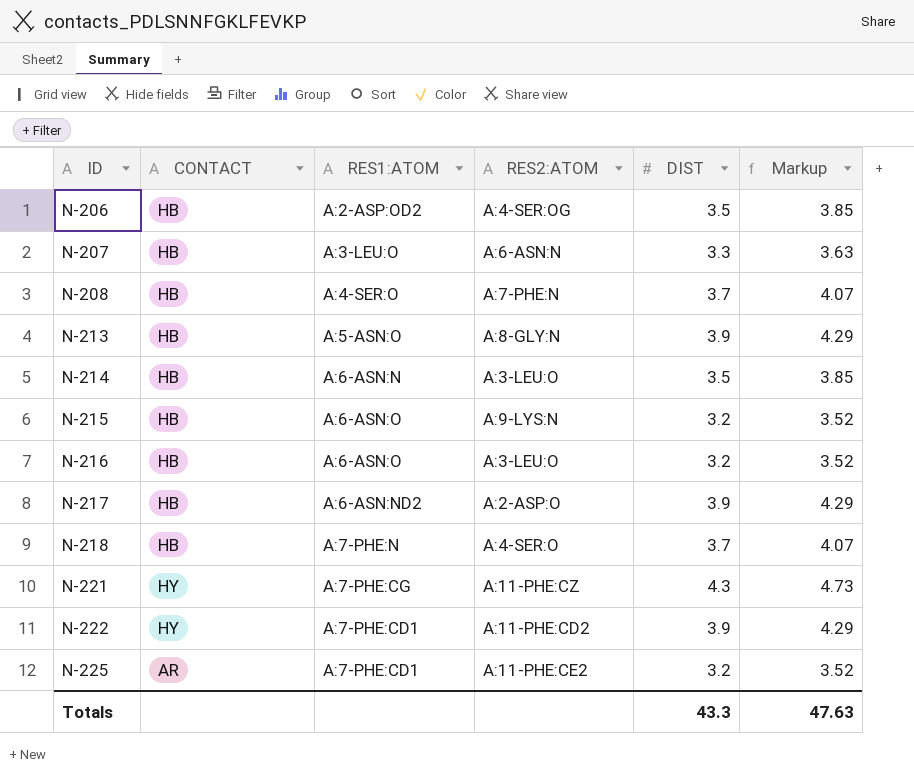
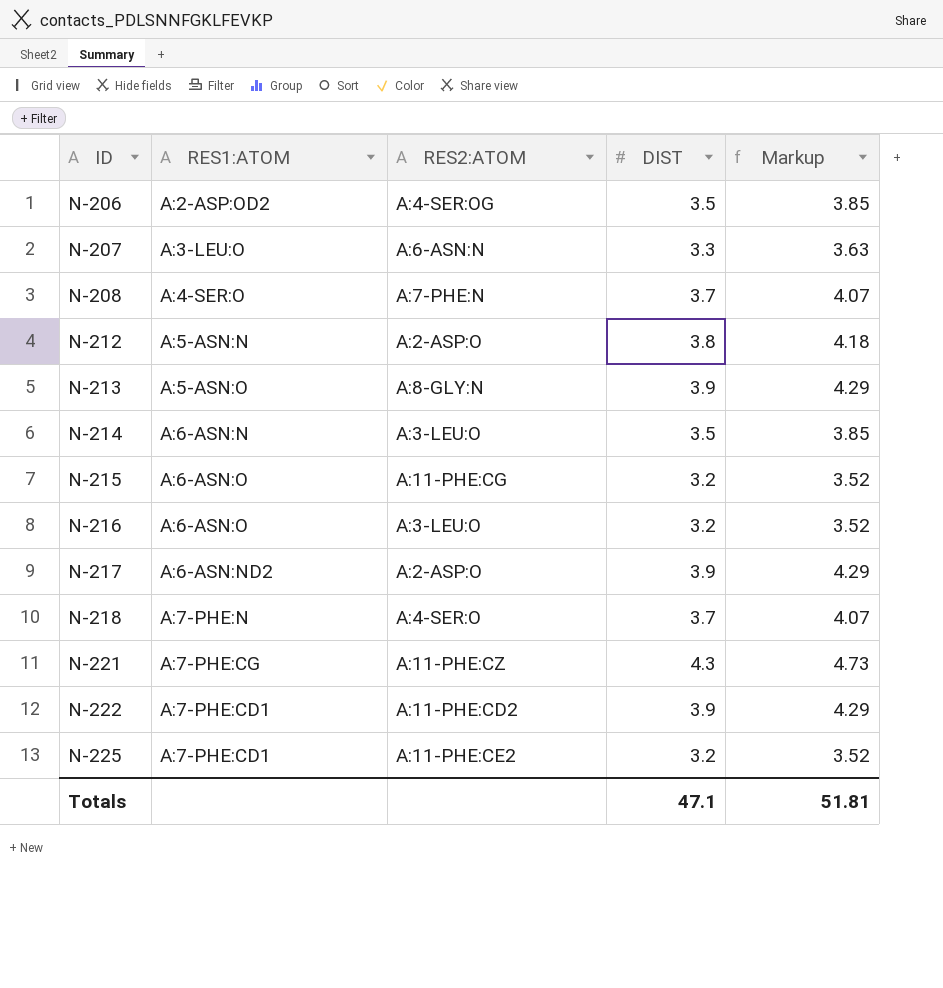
column CONTACT | position: 2 -> none
row N-212: none -> A:5-ASN:N | A:2-ASP:O | 3.8 | 4.18
N-215 | RES2:ATOM: A:9-LYS:N -> A:11-PHE:CG
Totals | DIST: 43.3 -> 47.1
Totals | Markup: 47.63 -> 51.81

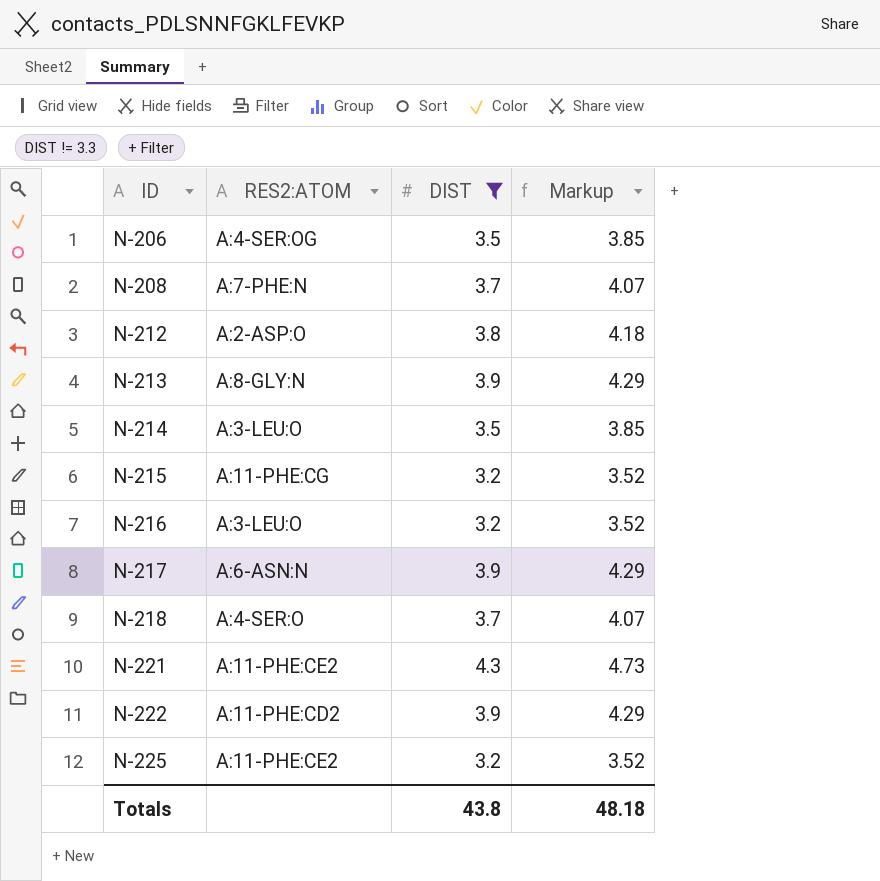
filter: none -> DIST != 3.3
column RES1:ATOM | position: 2 -> none
N-217 | RES2:ATOM: A:2-ASP:O -> A:6-ASN:N
N-221 | RES2:ATOM: A:11-PHE:CZ -> A:11-PHE:CE2
Totals | DIST: 47.1 -> 43.8
Totals | Markup: 51.81 -> 48.18

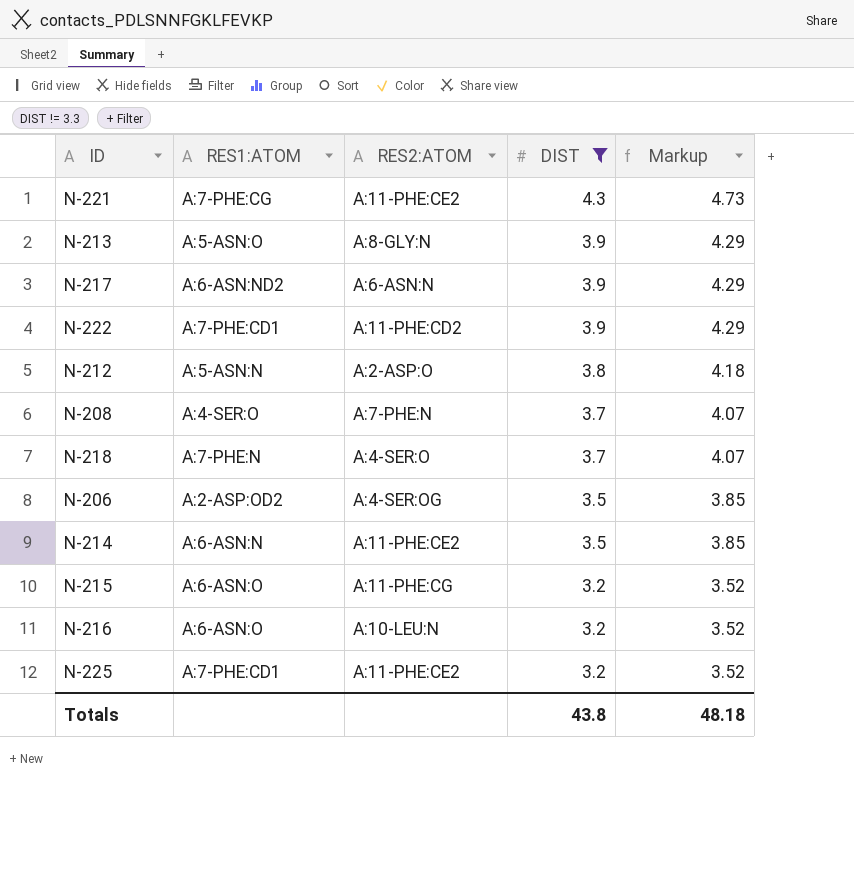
row order: ID ascending -> DIST descending
column RES1:ATOM | position: none -> 2
N-214 | RES2:ATOM: A:3-LEU:O -> A:11-PHE:CE2
N-216 | RES2:ATOM: A:3-LEU:O -> A:10-LEU:N

